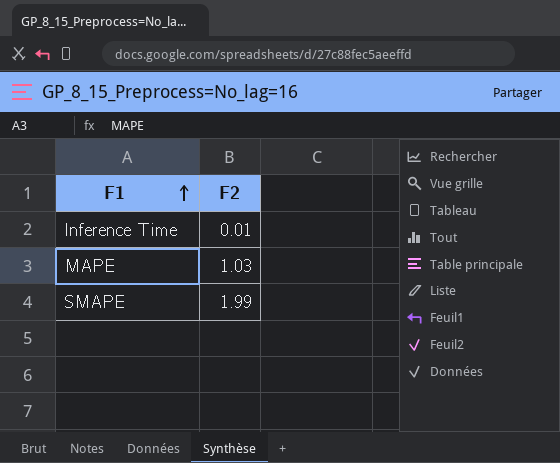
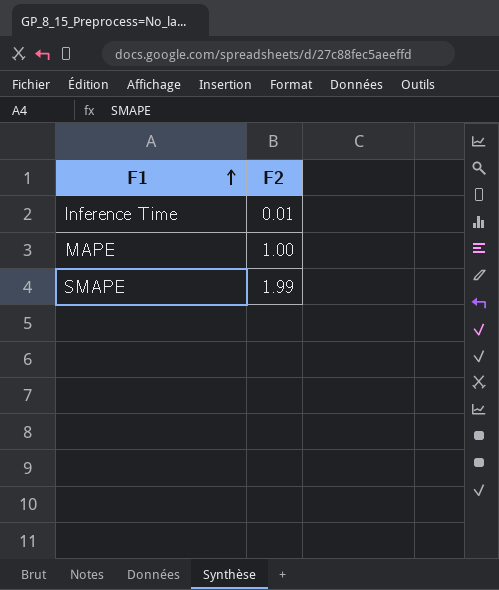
MAPE | F2: 1.03 -> 1.00

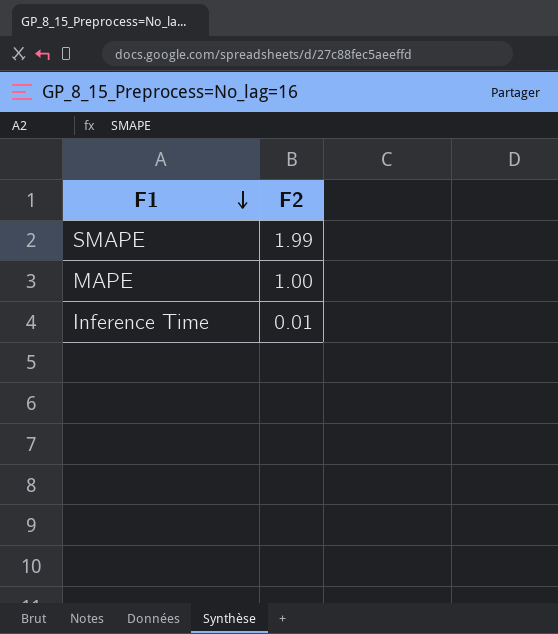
row order: F1 ascending -> F1 descending

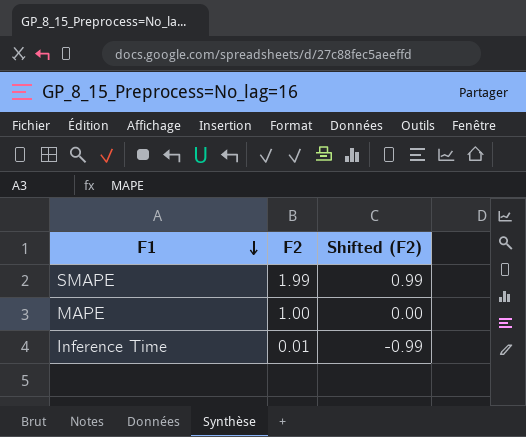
column Shifted (F2) | formula: none -> [F2] - 1

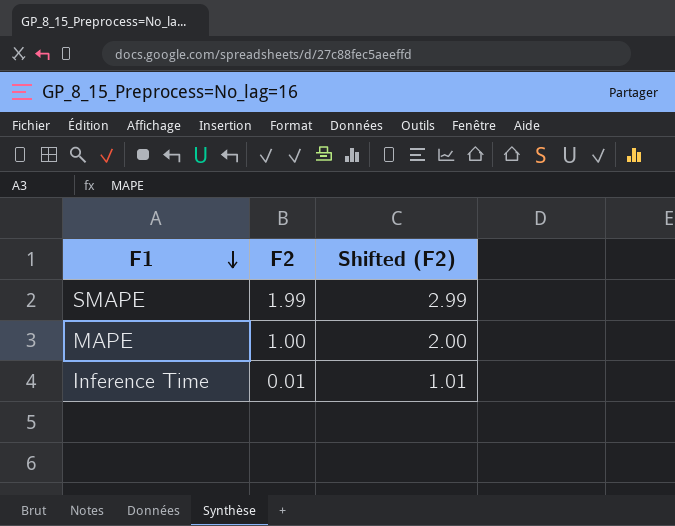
column Shifted (F2) | formula: [F2] - 1 -> [F2] + 1

